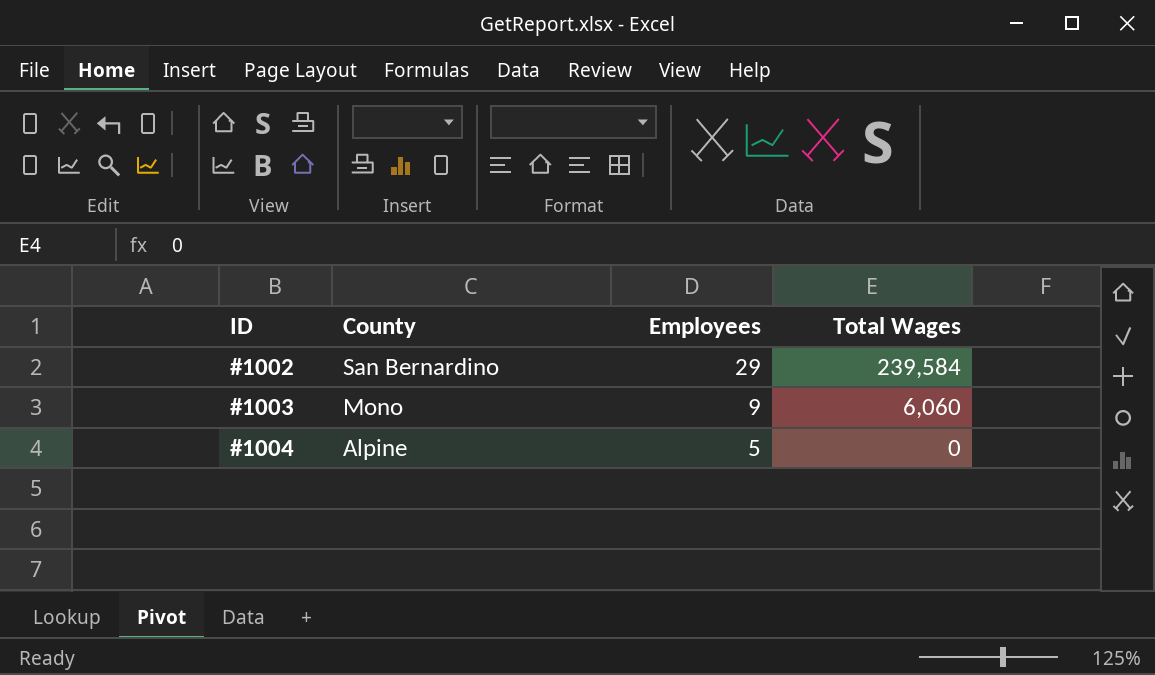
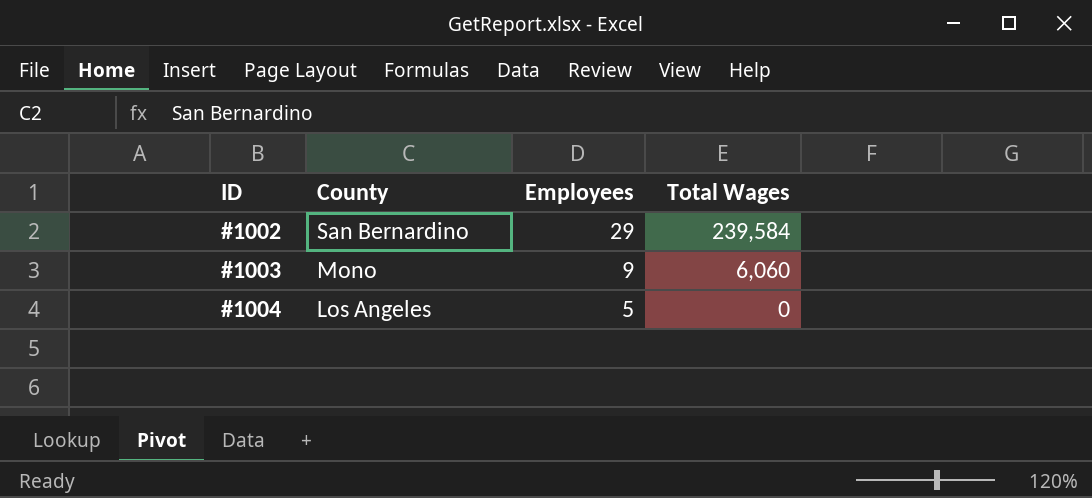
#1004 | County: Alpine -> Los Angeles

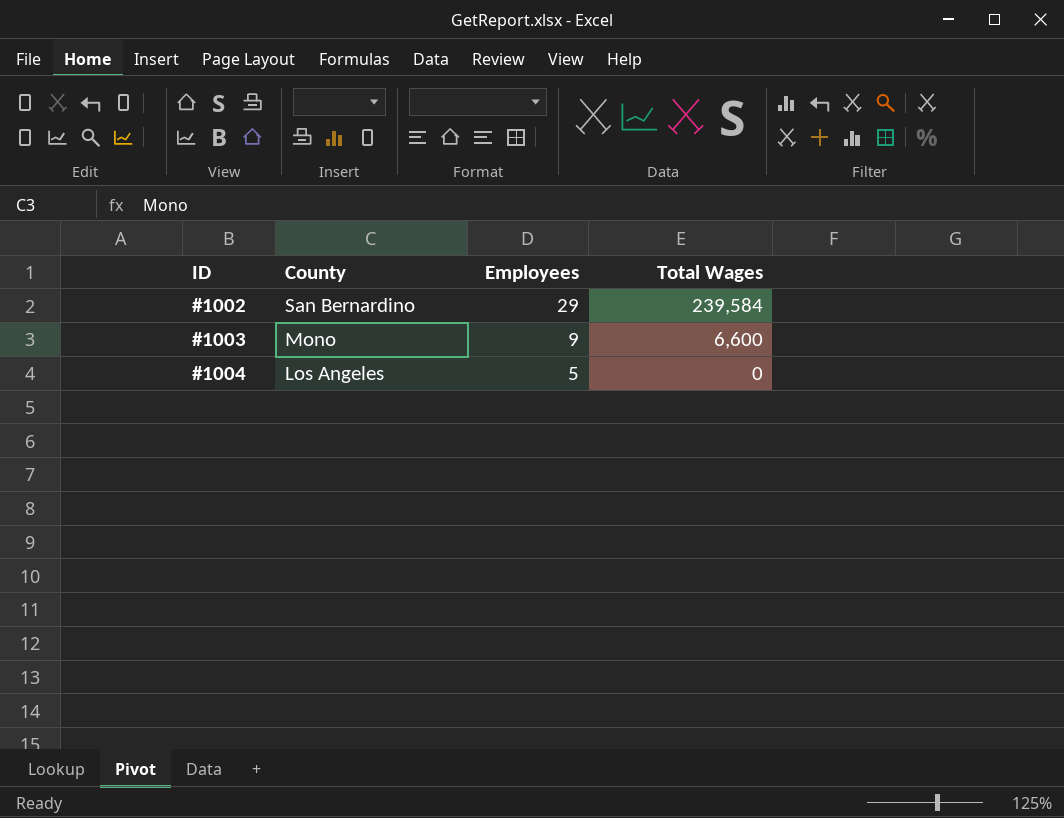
#1003 | Total Wages: 6,060 -> 6,600

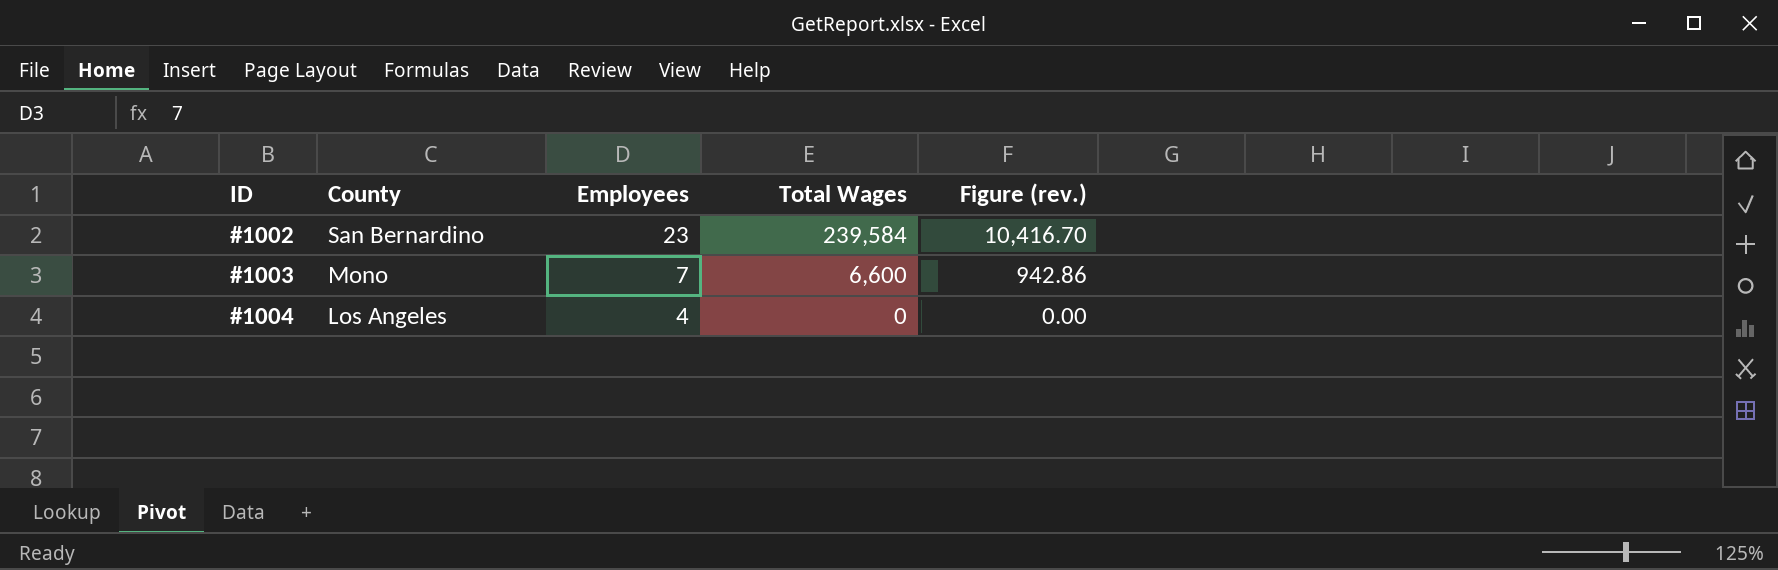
column Figure (rev.) | formula: none -> [Total Wages] / [Employees]
#1002 | Employees: 29 -> 23
#1003 | Employees: 9 -> 7
#1004 | Employees: 5 -> 4

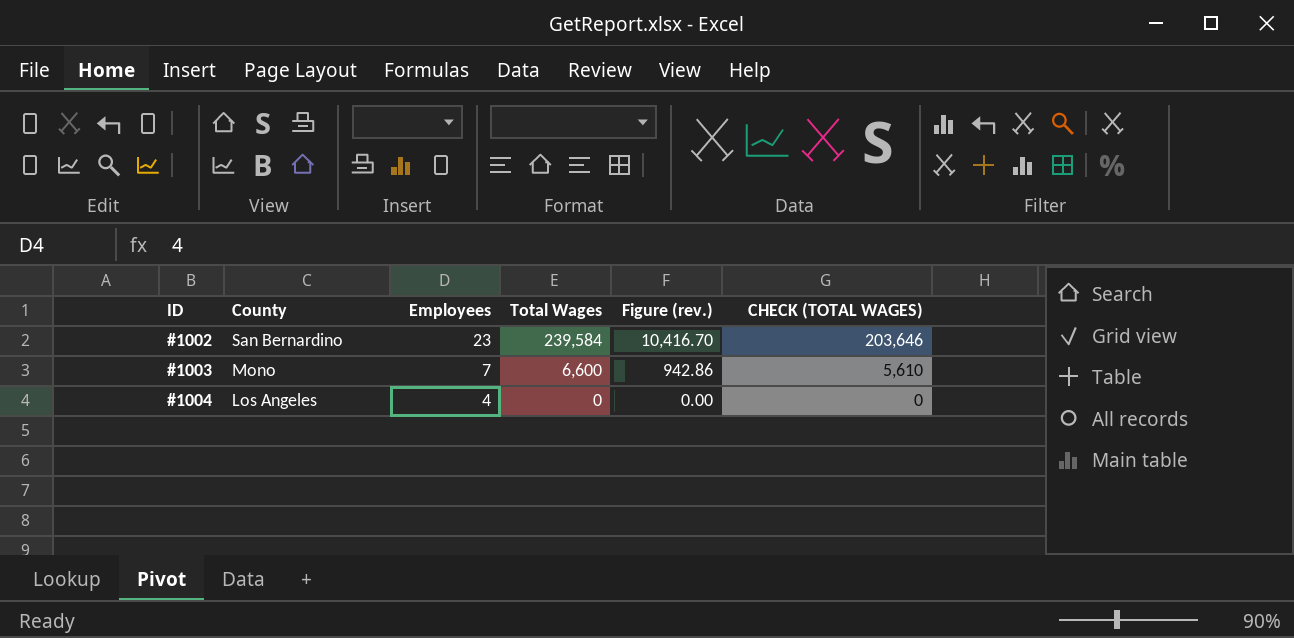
column CHECK (TOTAL WAGES) | formula: none -> [Total Wages] * 0.85

